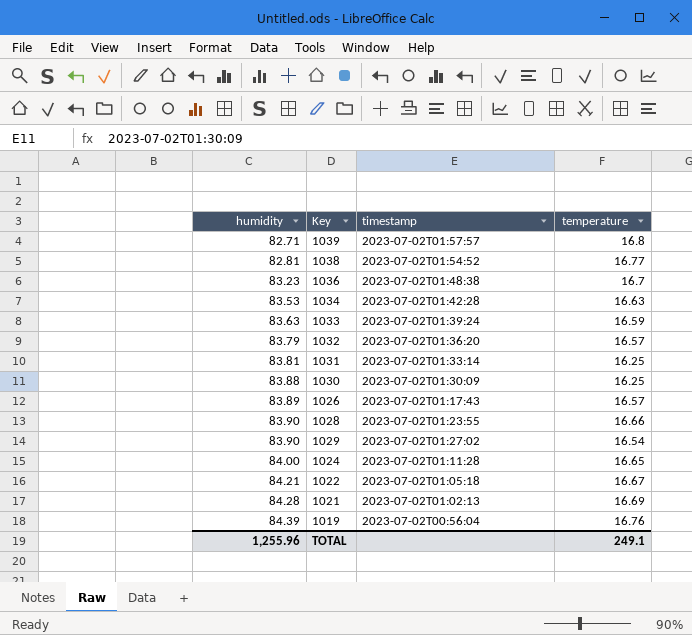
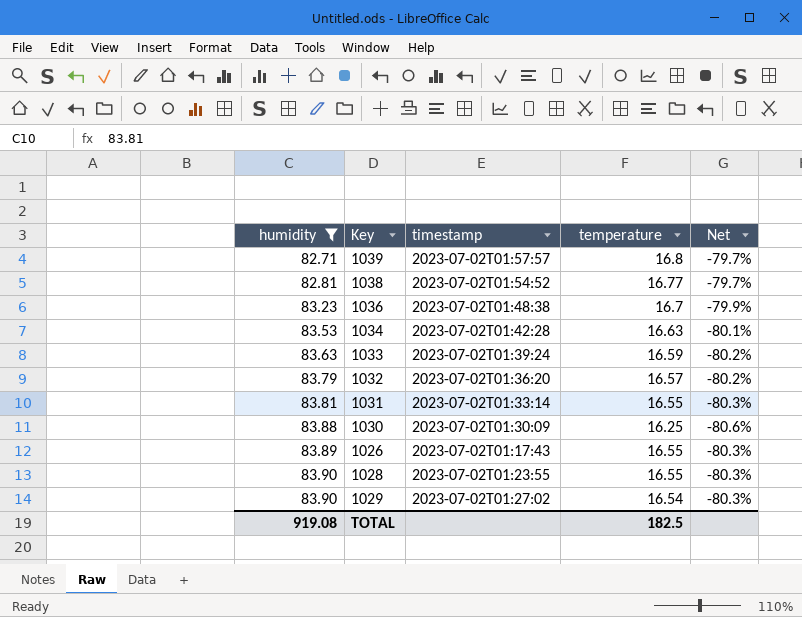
filter: none -> humidity <= 83.90
column Net | formula: none -> ([temperature] - [humidity]) / [humidity]
1031 | temperature: 16.25 -> 16.55
1026 | temperature: 16.57 -> 16.55
1028 | temperature: 16.66 -> 16.55
TOTAL | humidity: 1,255.96 -> 919.08
TOTAL | temperature: 249.1 -> 182.5

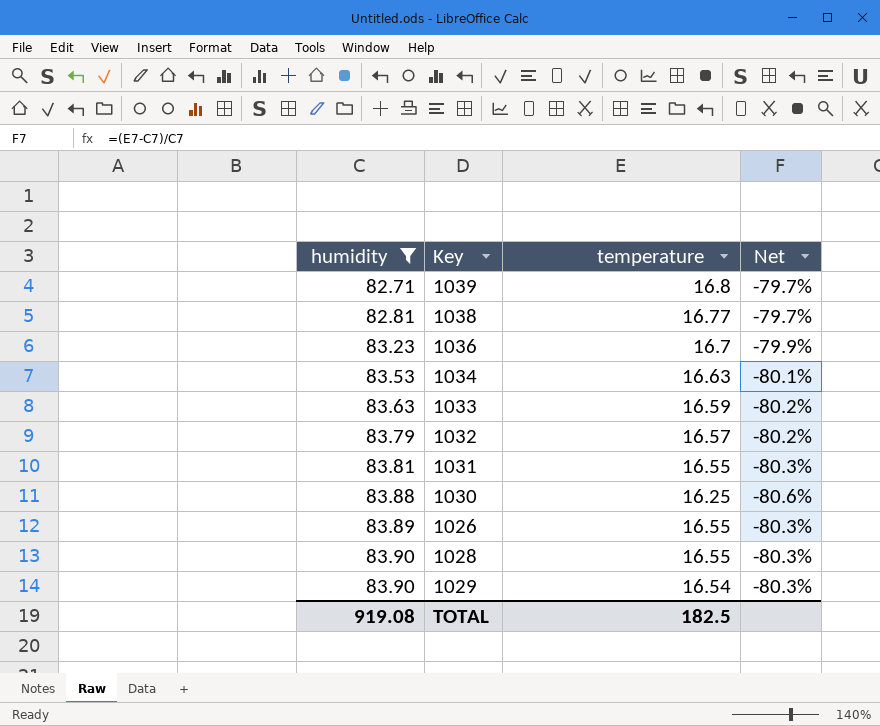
column timestamp | position: 3 -> none

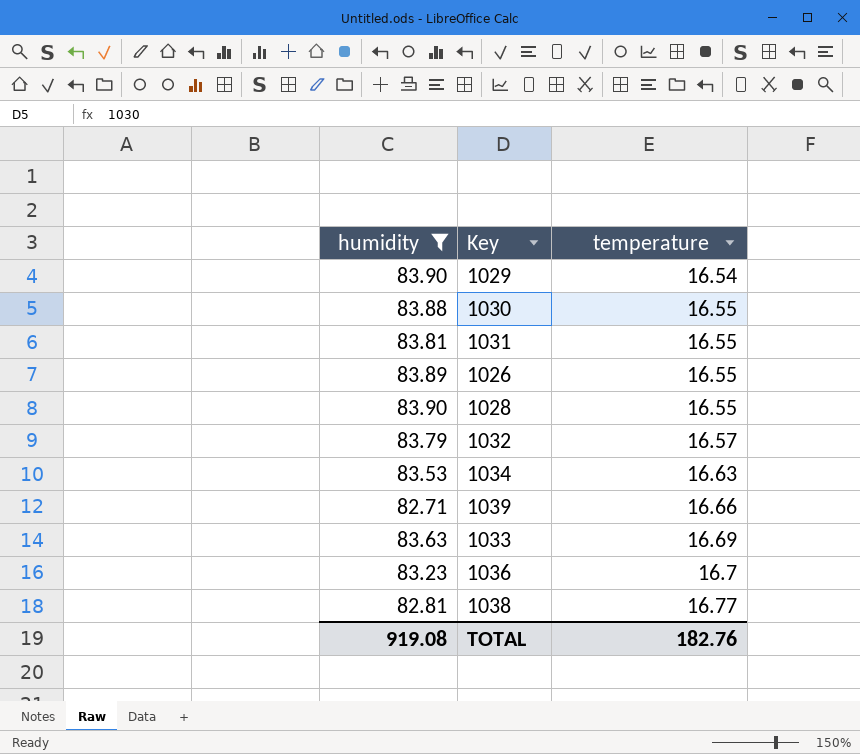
row order: humidity ascending -> temperature ascending
column Net | formula: ([temperature] - [humidity]) / [humidity] -> none
1030 | temperature: 16.25 -> 16.55
1039 | temperature: 16.8 -> 16.66
1033 | temperature: 16.59 -> 16.69
TOTAL | temperature: 182.5 -> 182.76

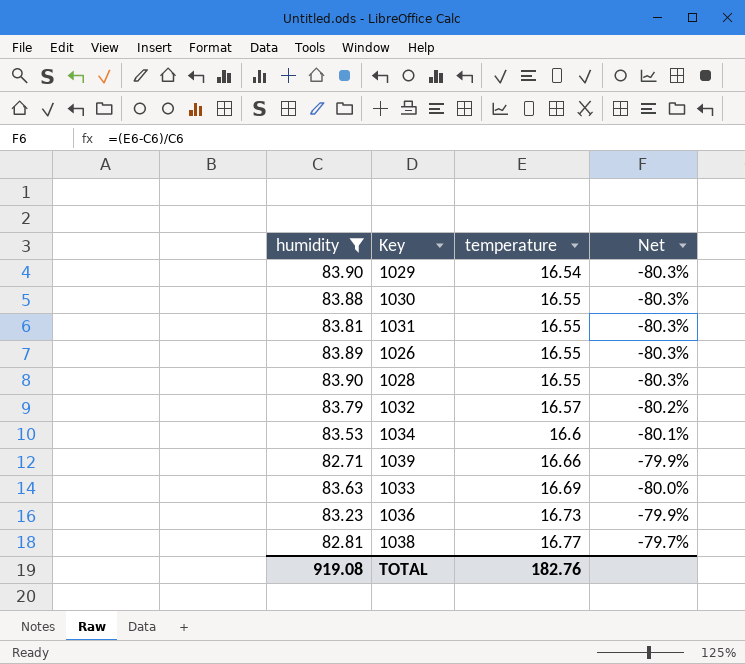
column Net | formula: none -> ([temperature] - [humidity]) / [humidity]
1034 | temperature: 16.63 -> 16.6
1036 | temperature: 16.7 -> 16.73

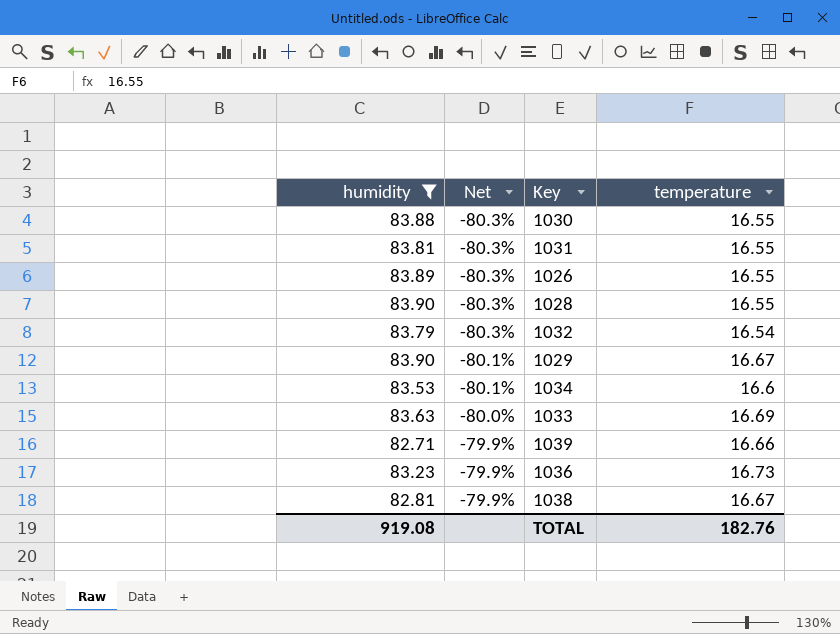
row order: temperature ascending -> Net ascending
column Net | position: 4 -> 2
1032 | Net: -80.2% -> -80.3%
1032 | temperature: 16.57 -> 16.54
1029 | Net: -80.3% -> -80.1%
1029 | temperature: 16.54 -> 16.67
1038 | Net: -79.7% -> -79.9%
1038 | temperature: 16.77 -> 16.67

